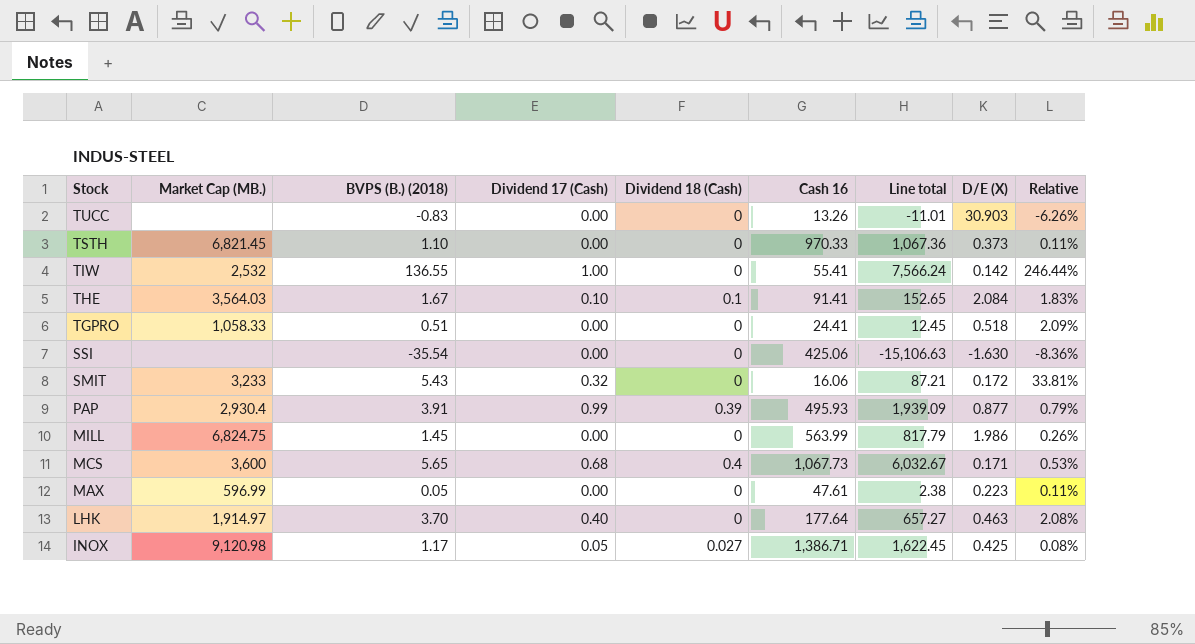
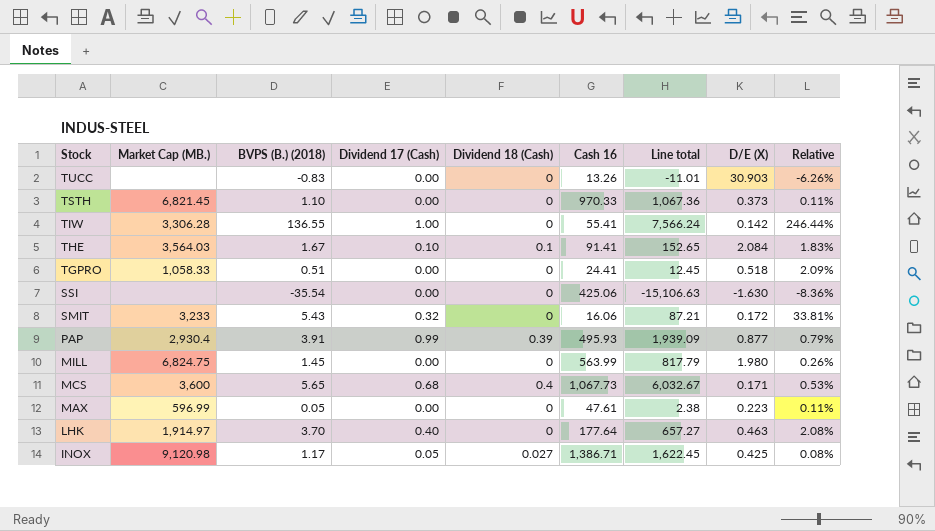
TIW | Market Cap (MB.): 2,532 -> 3,306.28
MILL | D/E (X): 1.986 -> 1.980

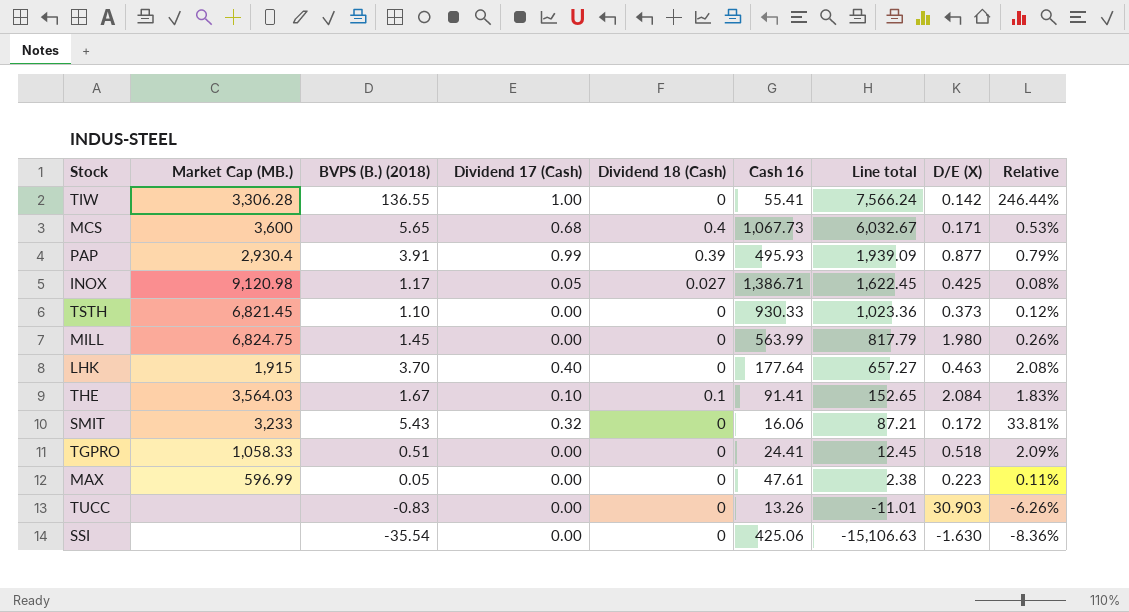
row order: Stock descending -> Line total descending
TSTH | Cash 16: 970.33 -> 930.33
TSTH | Line total: 1,067.36 -> 1,023.36
TSTH | Relative: 0.11% -> 0.12%
LHK | Market Cap (MB.): 1,914.97 -> 1,915

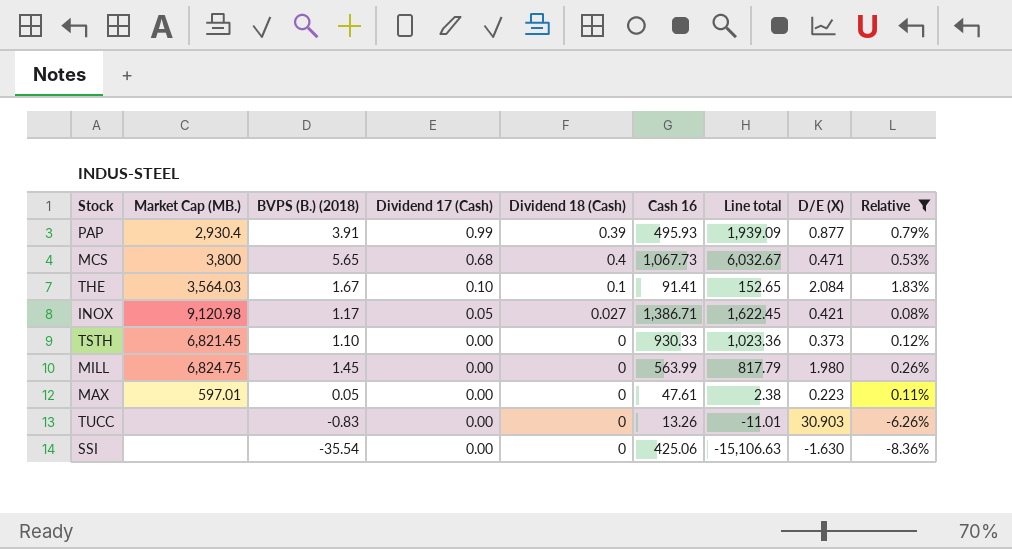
filter: none -> Relative <= 1.83%
row order: Line total descending -> Dividend 17 (Cash) descending
MCS | Market Cap (MB.): 3,600 -> 3,800
MCS | D/E (X): 0.171 -> 0.471
INOX | D/E (X): 0.425 -> 0.421
MAX | Market Cap (MB.): 596.99 -> 597.01

